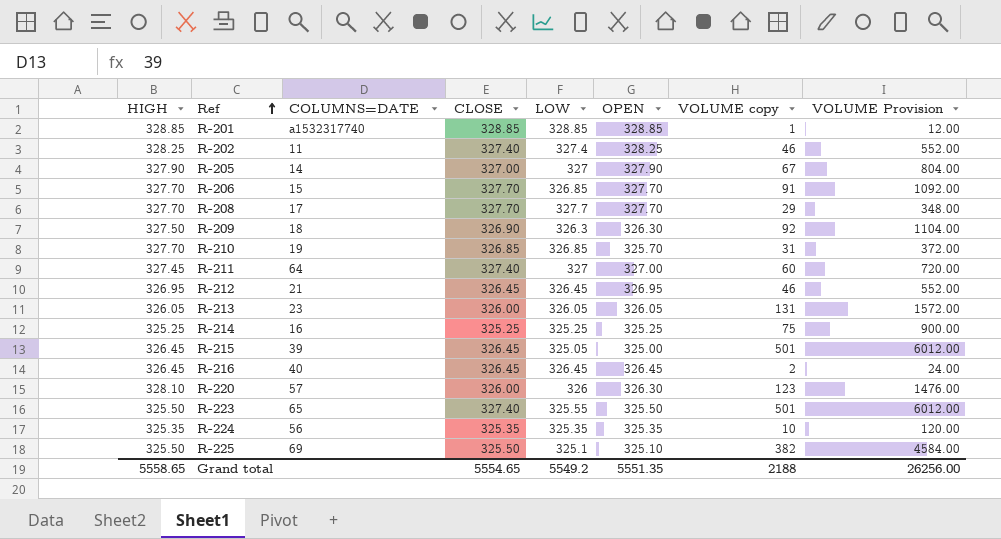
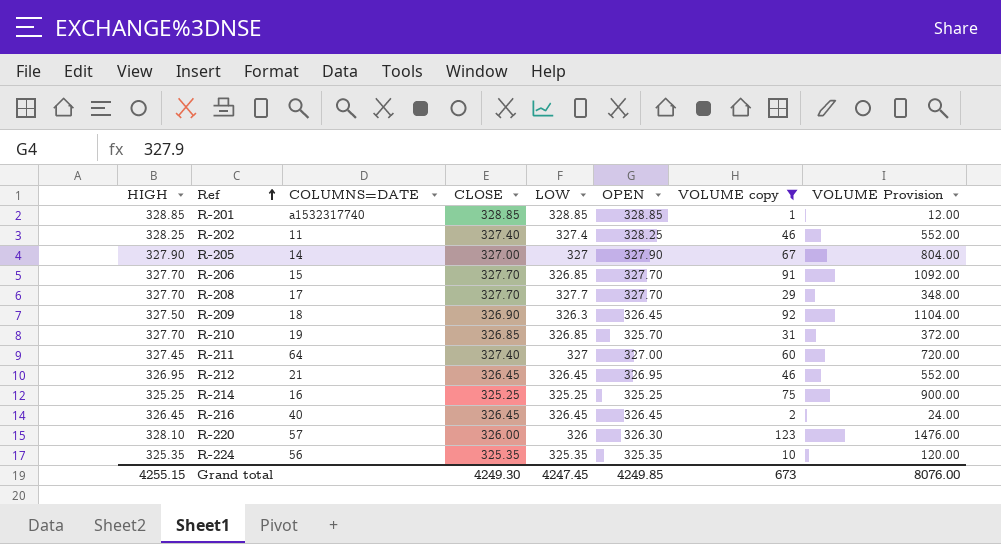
filter: none -> VOLUME copy <= 123
R-209 | OPEN: 326.30 -> 326.45
Grand total | HIGH: 5558.65 -> 4255.15
Grand total | CLOSE: 5554.65 -> 4249.30
Grand total | LOW: 5549.2 -> 4247.45
Grand total | OPEN: 5551.35 -> 4249.85
Grand total | VOLUME copy: 2188 -> 673
Grand total | VOLUME Provision: 26256.00 -> 8076.00

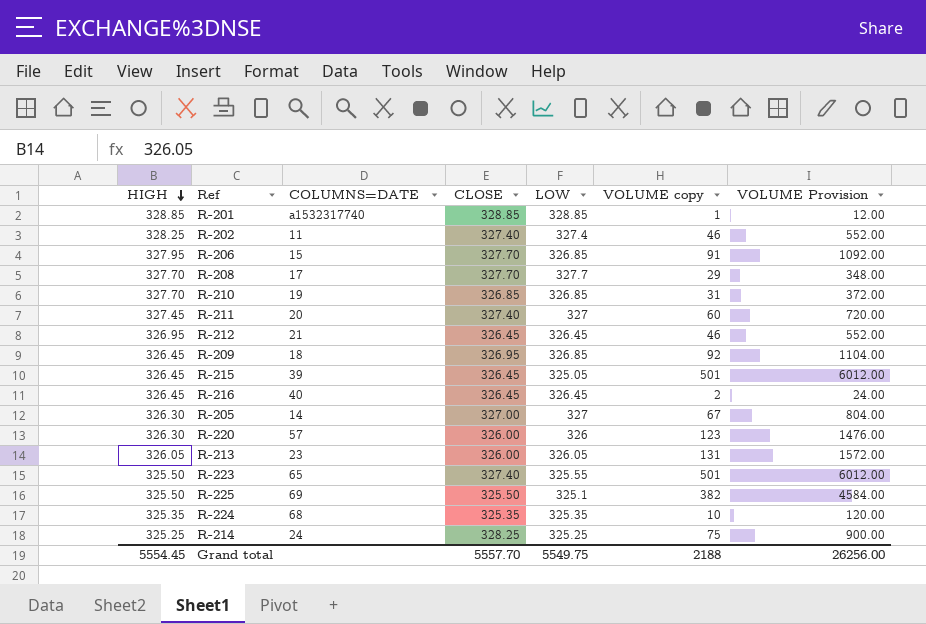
filter: VOLUME copy <= 123 -> none
row order: Ref ascending -> HIGH descending
column OPEN | position: 6 -> none
R-206 | HIGH: 327.70 -> 327.95
R-211 | COLUMNS=DATE: 64 -> 20
R-209 | HIGH: 327.50 -> 326.45
R-209 | CLOSE: 326.90 -> 326.95
R-209 | LOW: 326.3 -> 326.85
R-205 | HIGH: 327.90 -> 326.30
R-220 | HIGH: 328.10 -> 326.30
R-224 | COLUMNS=DATE: 56 -> 68
R-214 | COLUMNS=DATE: 16 -> 24
R-214 | CLOSE: 325.25 -> 328.25
Grand total | HIGH: 4255.15 -> 5554.45
Grand total | CLOSE: 4249.30 -> 5557.70
Grand total | LOW: 4247.45 -> 5549.75
Grand total | VOLUME copy: 673 -> 2188
Grand total | VOLUME Provision: 8076.00 -> 26256.00

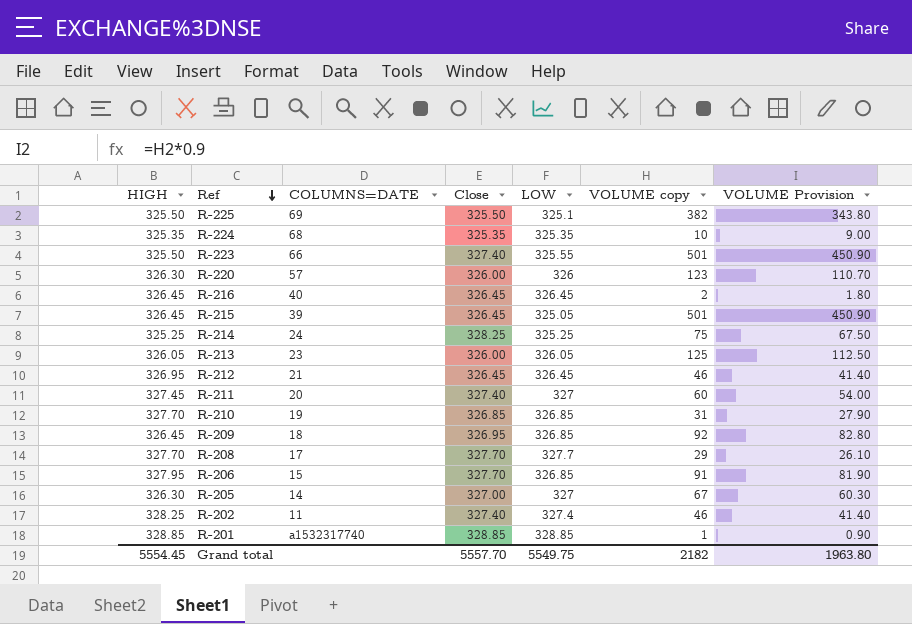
row order: HIGH descending -> Ref descending
column name: CLOSE -> Close
column VOLUME Provision | formula: [VOLUME copy] * 12 -> [VOLUME copy] * 0.9
R-223 | COLUMNS=DATE: 65 -> 66
R-213 | VOLUME copy: 131 -> 125
Grand total | VOLUME copy: 2188 -> 2182
Grand total | VOLUME Provision: 26256.00 -> 1963.80

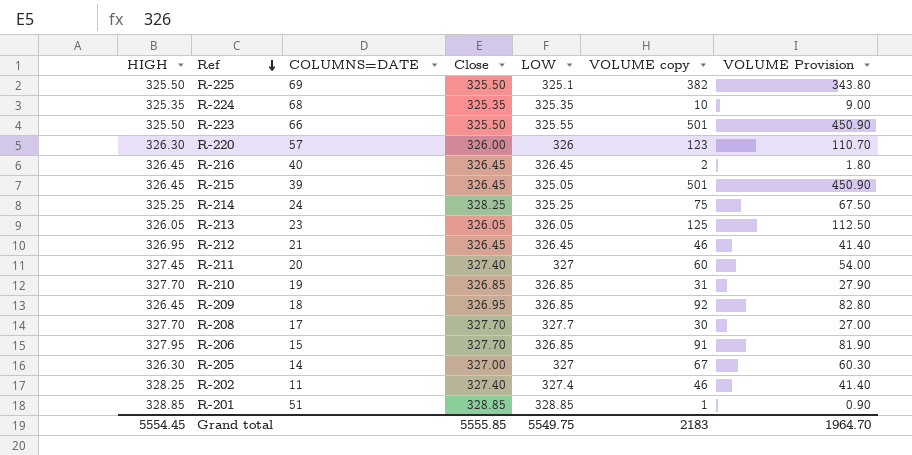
R-223 | Close: 327.40 -> 325.50
R-213 | Close: 326.00 -> 326.05
R-208 | VOLUME copy: 29 -> 30
R-208 | VOLUME Provision: 26.10 -> 27.00
R-201 | COLUMNS=DATE: a1532317740 -> 51
Grand total | Close: 5557.70 -> 5555.85
Grand total | VOLUME copy: 2182 -> 2183
Grand total | VOLUME Provision: 1963.80 -> 1964.70

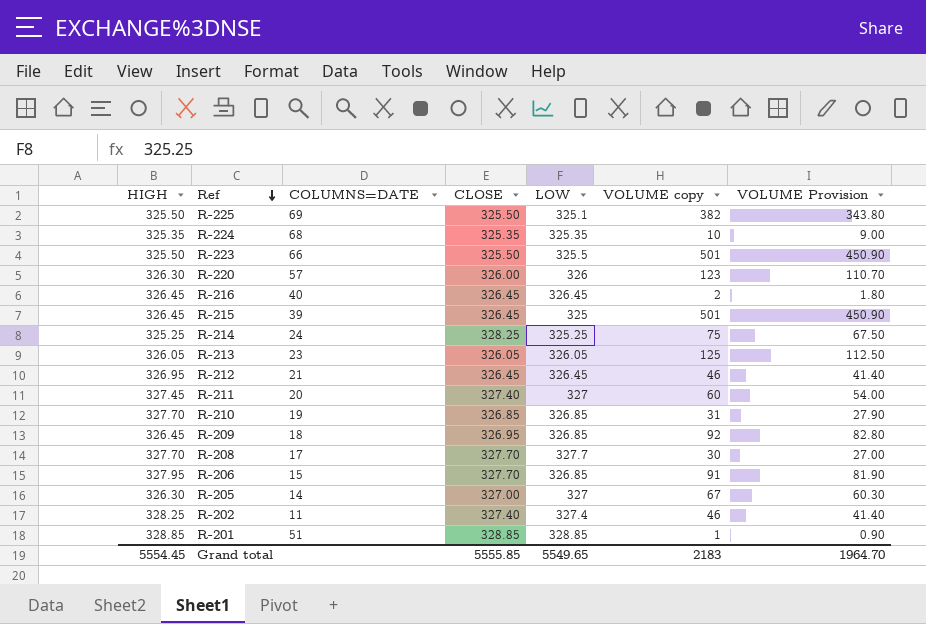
column name: Close -> CLOSE
R-223 | LOW: 325.55 -> 325.5
R-215 | LOW: 325.05 -> 325
Grand total | LOW: 5549.75 -> 5549.65

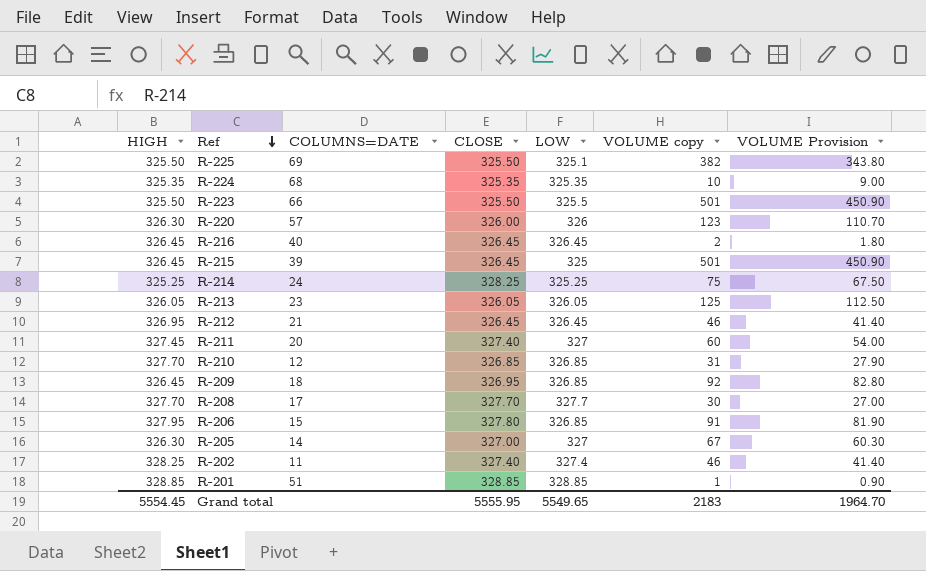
R-210 | COLUMNS=DATE: 19 -> 12
R-206 | CLOSE: 327.70 -> 327.80
Grand total | CLOSE: 5555.85 -> 5555.95

